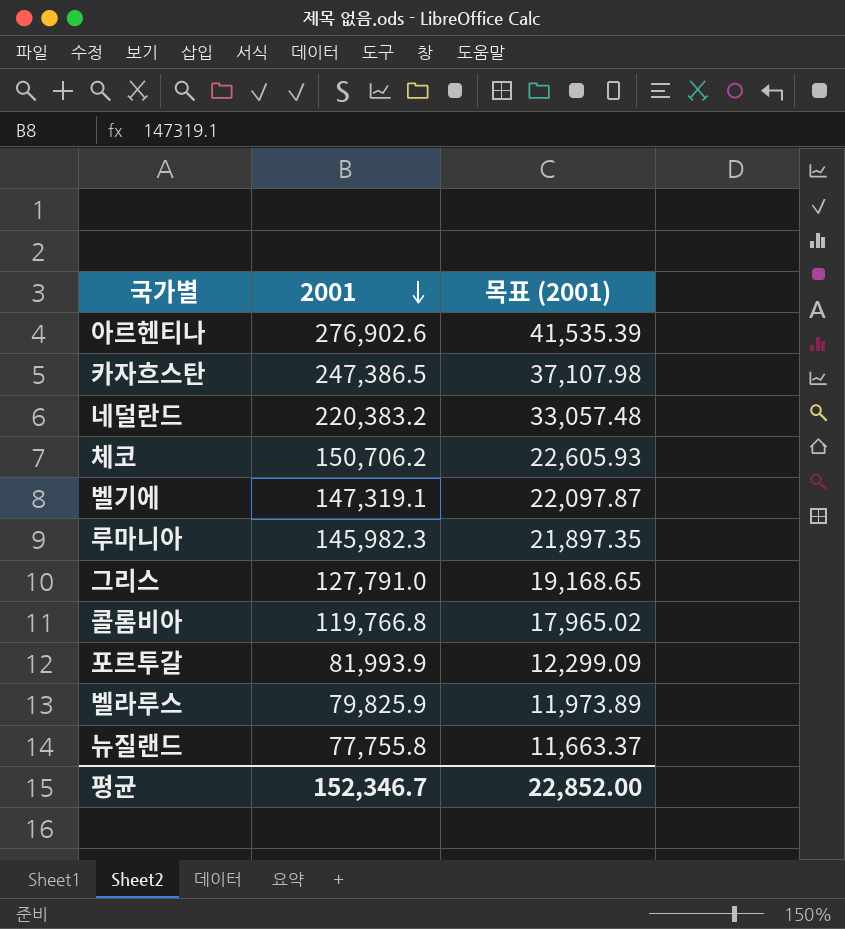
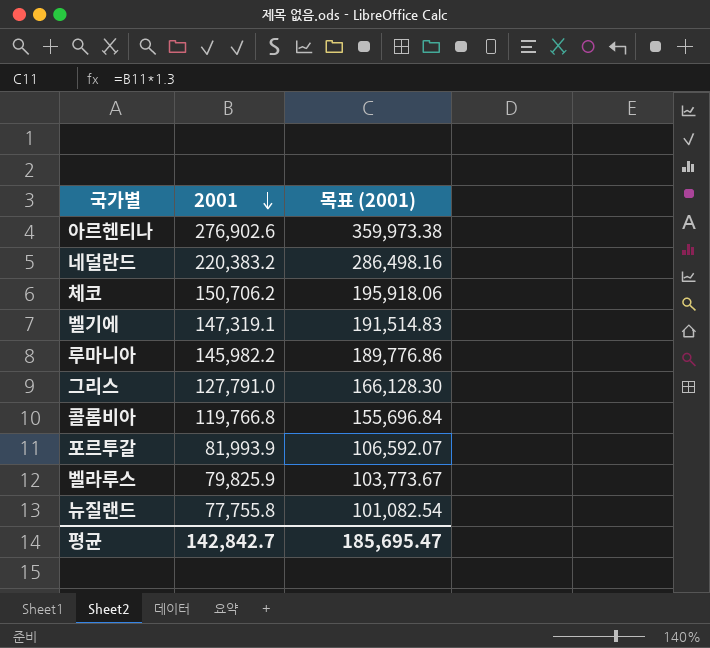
column 목표 (2001) | formula: [2001] * 0.15 -> [2001] * 1.3
row 카자흐스탄: 247,386.5 | 37,107.98 -> none
루마니아 | 2001: 145,982.3 -> 145,982.2
평균 | 2001: 152,346.7 -> 142,842.7
평균 | 목표 (2001): 22,852.00 -> 185,695.47

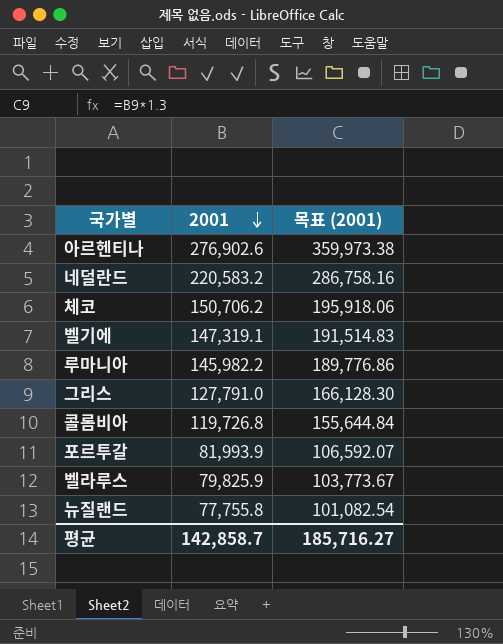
네덜란드 | 2001: 220,383.2 -> 220,583.2
네덜란드 | 목표 (2001): 286,498.16 -> 286,758.16
콜롬비아 | 2001: 119,766.8 -> 119,726.8
콜롬비아 | 목표 (2001): 155,696.84 -> 155,644.84
평균 | 2001: 142,842.7 -> 142,858.7
평균 | 목표 (2001): 185,695.47 -> 185,716.27

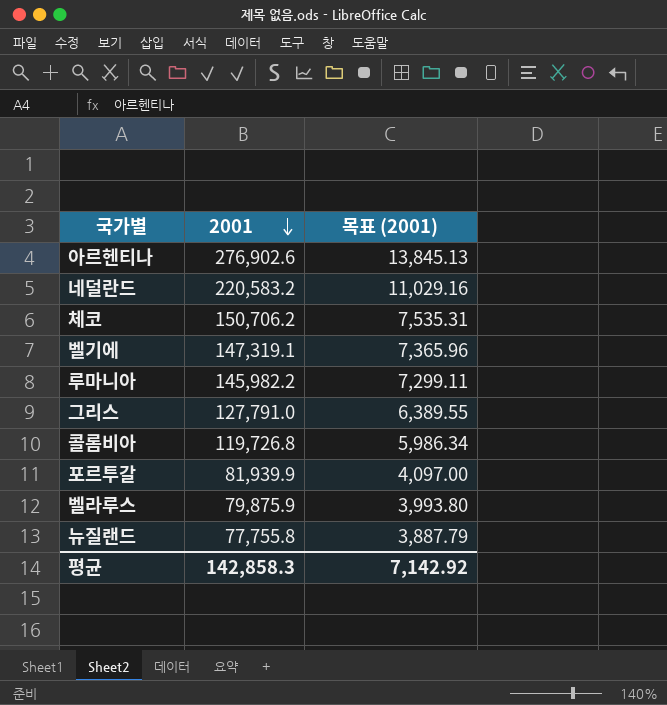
column 목표 (2001) | formula: [2001] * 1.3 -> [2001] * 0.05
포르투갈 | 2001: 81,993.9 -> 81,939.9
벨라루스 | 2001: 79,825.9 -> 79,875.9
평균 | 2001: 142,858.7 -> 142,858.3
평균 | 목표 (2001): 185,716.27 -> 7,142.92

